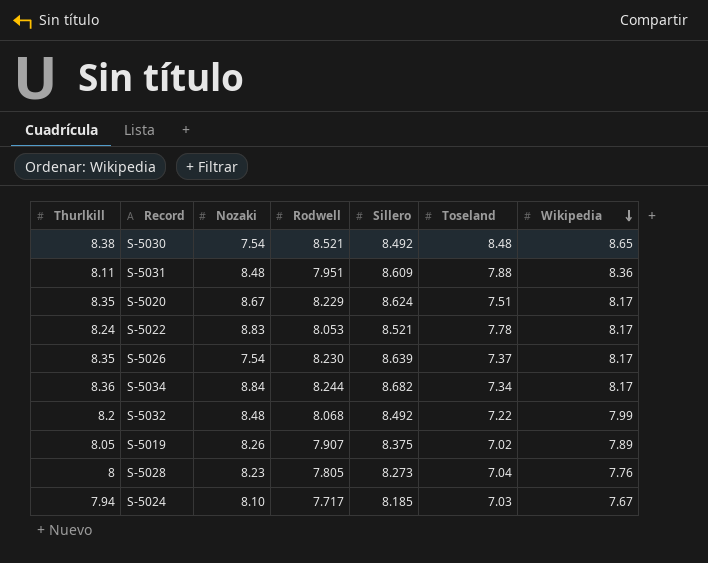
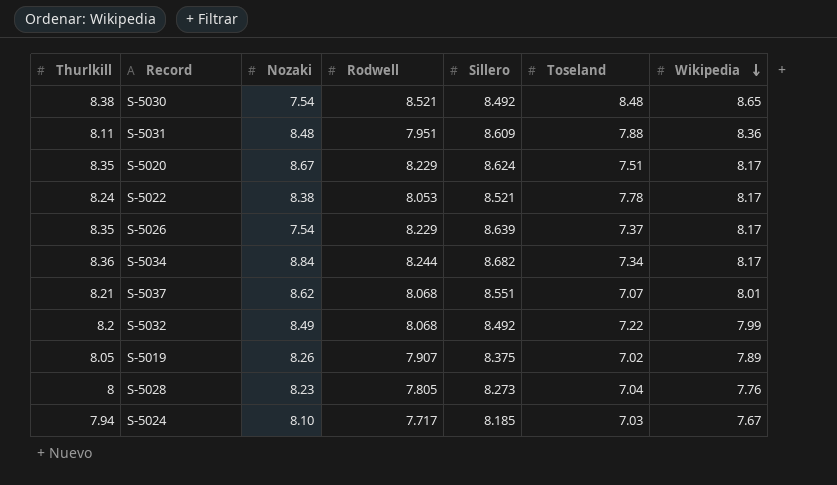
S-5022 | Nozaki: 8.83 -> 8.38
S-5026 | Rodwell: 8.230 -> 8.229
row S-5037: none -> 8.21 | 8.62 | 8.068 | 8.551 | 7.07 | 8.01
S-5032 | Nozaki: 8.48 -> 8.49

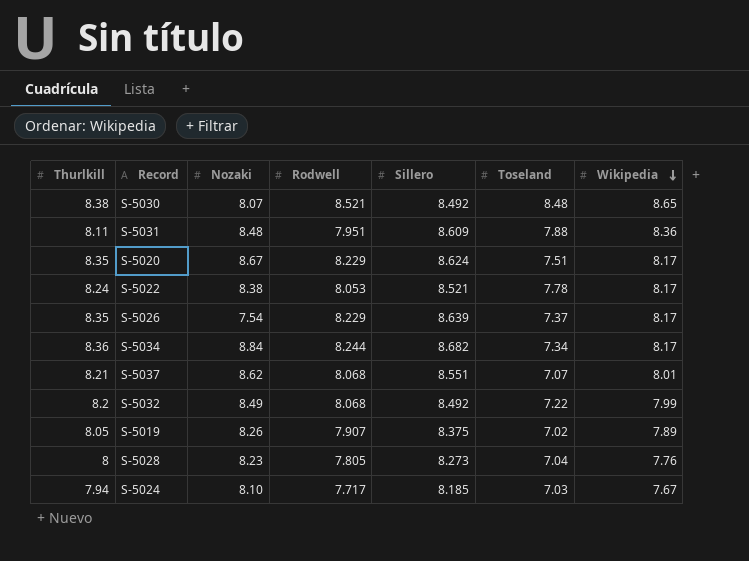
S-5030 | Nozaki: 7.54 -> 8.07

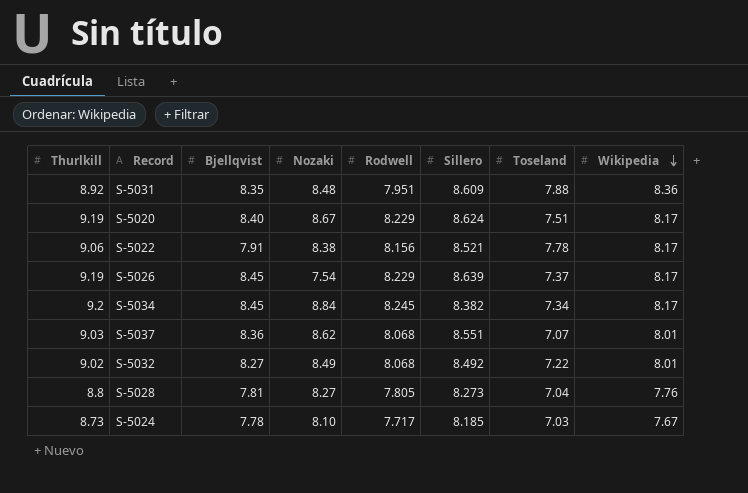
column Bjellqvist | position: none -> 3
row S-5030: 8.38 | 8.07 | 8.521 | 8.492 | 8.48 | 8.65 -> none
row S-5019: 8.05 | 8.26 | 7.907 | 8.375 | 7.02 | 7.89 -> none
S-5031 | Thurlkill: 8.11 -> 8.92
S-5020 | Thurlkill: 8.35 -> 9.19
S-5022 | Thurlkill: 8.24 -> 9.06
S-5022 | Rodwell: 8.053 -> 8.156
S-5026 | Thurlkill: 8.35 -> 9.19
S-5034 | Thurlkill: 8.36 -> 9.2
S-5034 | Rodwell: 8.244 -> 8.245
S-5034 | Sillero: 8.682 -> 8.382
S-5037 | Thurlkill: 8.21 -> 9.03
S-5032 | Thurlkill: 8.2 -> 9.02
S-5032 | Wikipedia: 7.99 -> 8.01
S-5028 | Thurlkill: 8 -> 8.8
S-5028 | Nozaki: 8.23 -> 8.27
S-5024 | Thurlkill: 7.94 -> 8.73

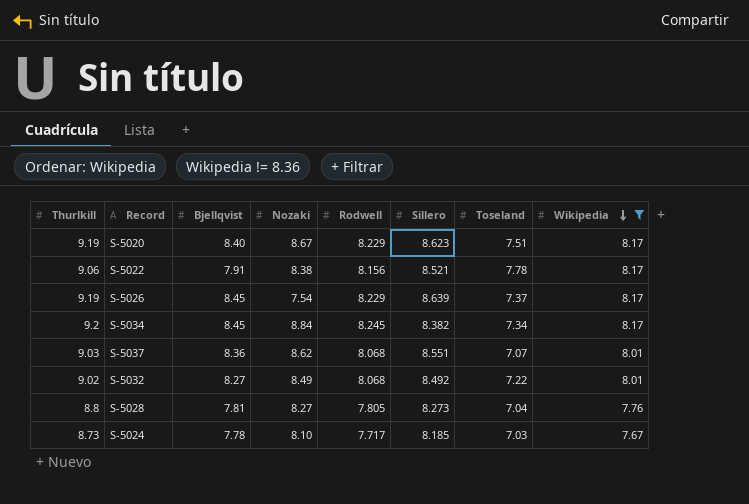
filter: none -> Wikipedia != 8.36
S-5020 | Sillero: 8.624 -> 8.623

